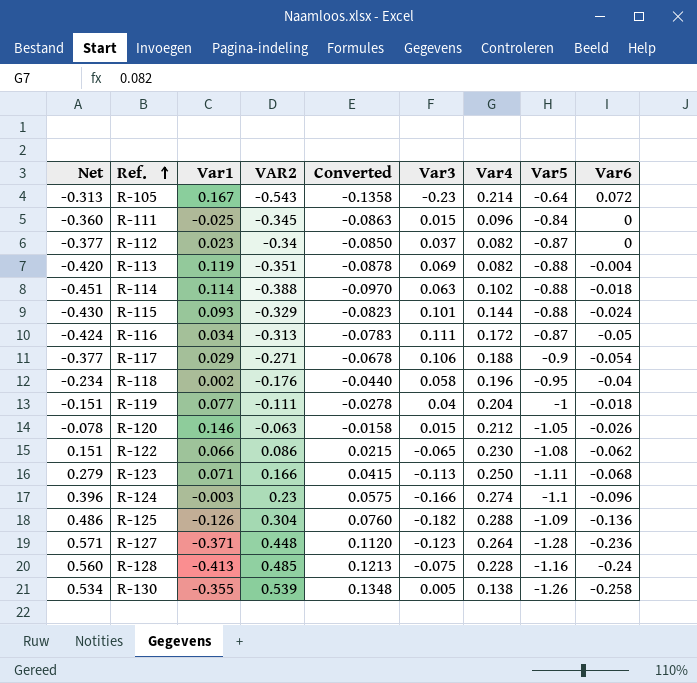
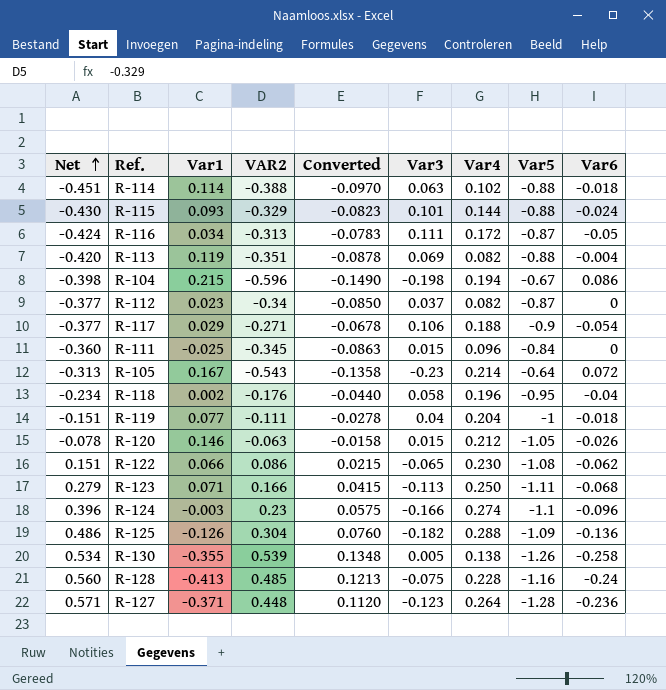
row order: Ref. ascending -> Net ascending
row R-104: none -> -0.398 | 0.215 | -0.596 | -0.1490 | -0.198 | 0.194 | -0.67 | 0.086

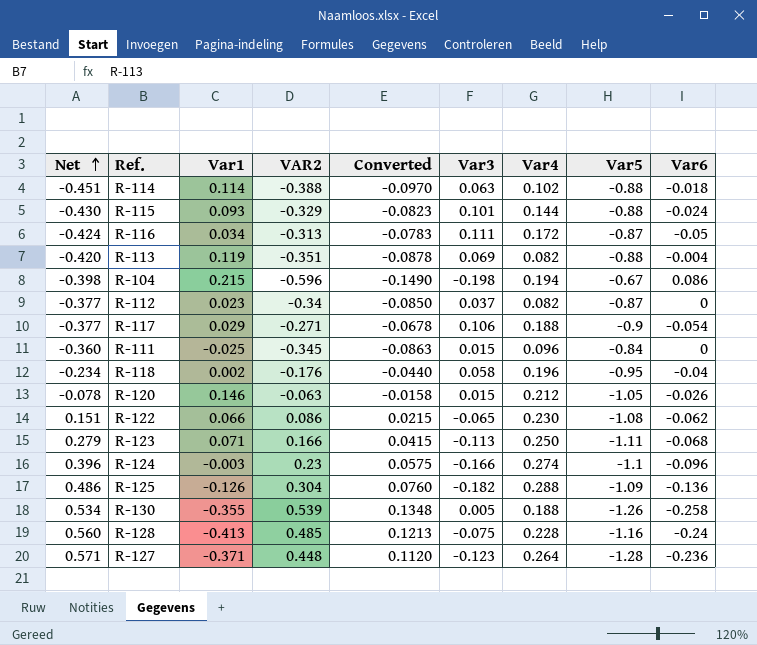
row R-105: -0.313 | 0.167 | -0.543 | -0.1358 | -0.23 | 0.214 | -0.64 | 0.072 -> none
row R-119: -0.151 | 0.077 | -0.111 | -0.0278 | 0.04 | 0.204 | -1 | -0.018 -> none
R-130 | Var4: 0.138 -> 0.188

